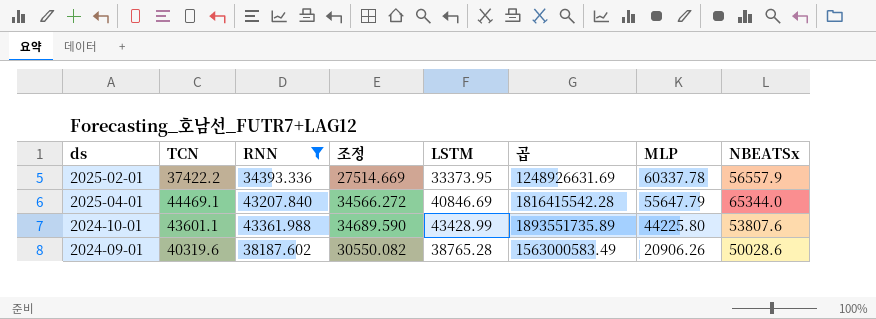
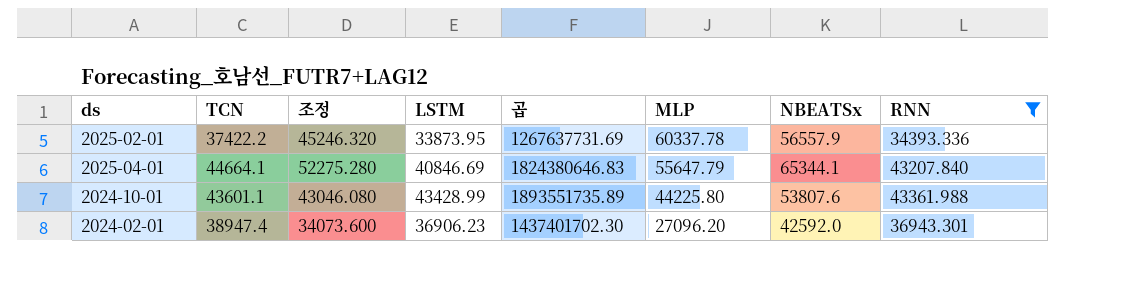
column 조정 | formula: [RNN] * 0.8 -> [NBEATSx] * 0.8
column RNN | position: 3 -> 8
row 2024-09-01: 40319.6 | 38187.602 | 30550.082 | 38765.28 | 1563000583.49 | 20906.26 | 50028.6 -> none
2025-02-01 | LSTM: 33373.95 -> 33873.95
2025-02-01 | 곱: 1248926631.69 -> 1267637731.69
2025-04-01 | TCN: 44469.1 -> 44664.1
2025-04-01 | 곱: 1816415542.28 -> 1824380646.83
2025-04-01 | NBEATSx: 65344.0 -> 65344.1
row 2024-02-01: none -> 38947.4 | 34073.600 | 36906.23 | 1437401702.30 | 27096.20 | 42592.0 | 36943.301

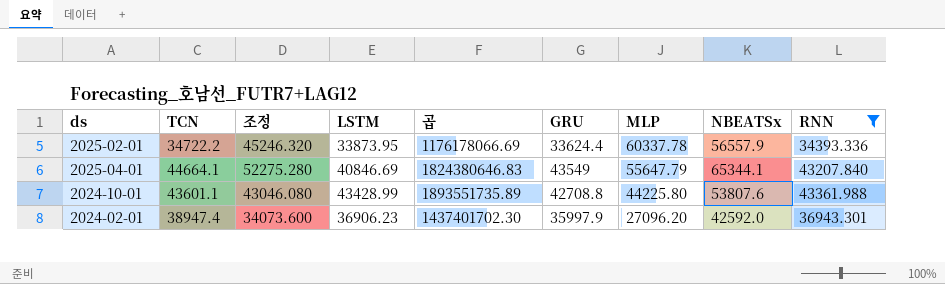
column GRU | position: none -> 6
2025-02-01 | TCN: 37422.2 -> 34722.2
2025-02-01 | 곱: 1267637731.69 -> 1176178066.69

